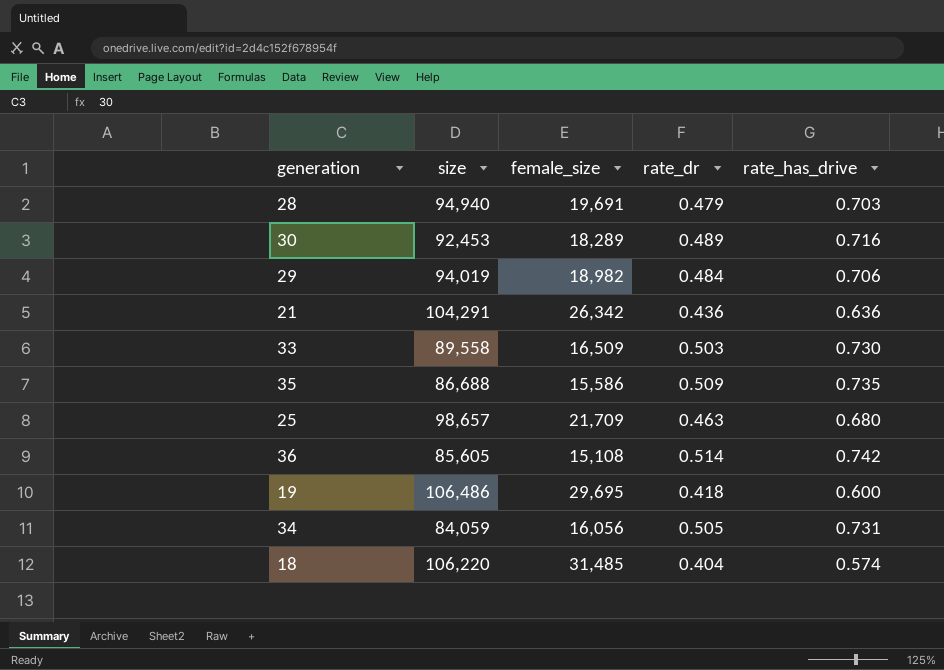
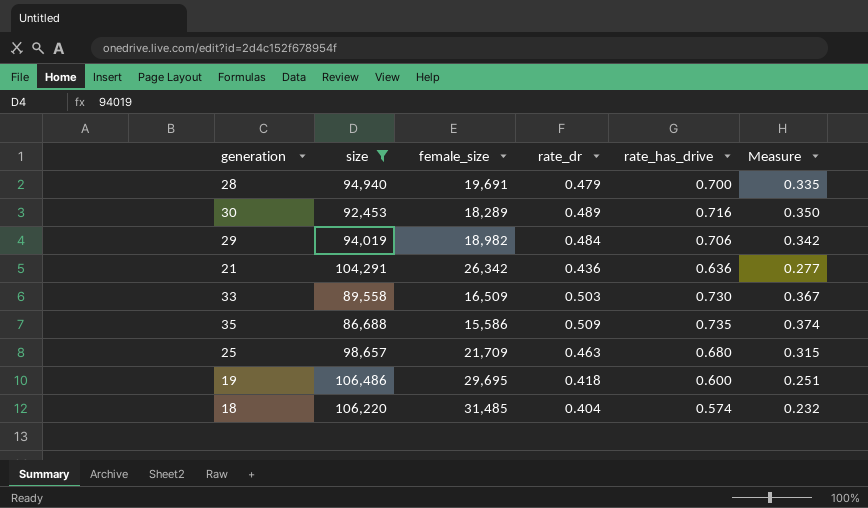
filter: none -> size >= 86,688
column Measure | formula: none -> [rate_dr] * [rate_has_drive]
28 | rate_has_drive: 0.703 -> 0.700

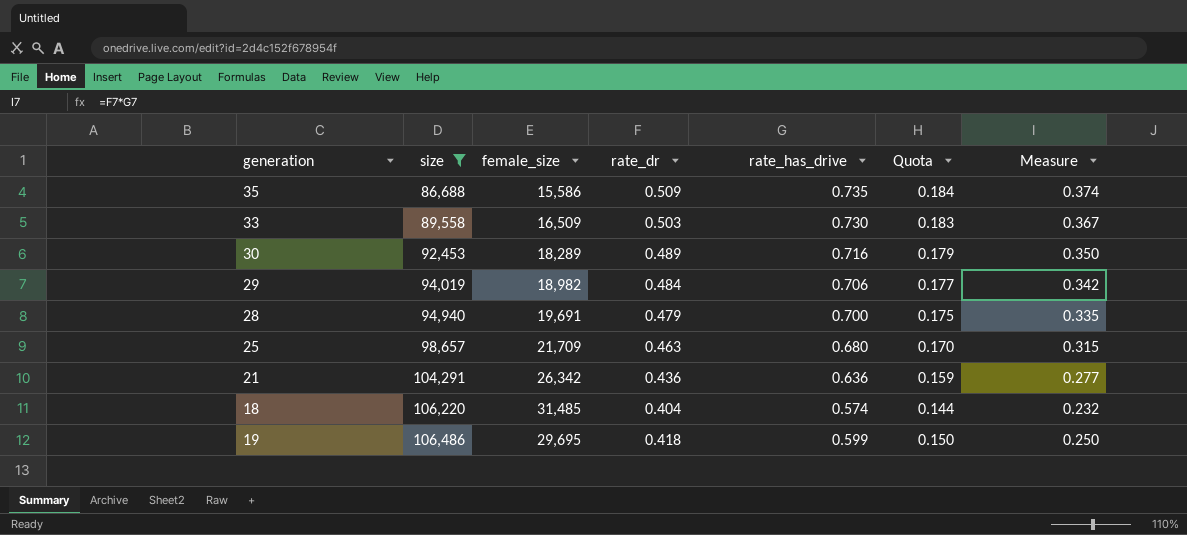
row order: none -> size ascending
column Quota | formula: none -> [rate_has_drive] * 0.25
19 | rate_has_drive: 0.600 -> 0.599
19 | Measure: 0.251 -> 0.250

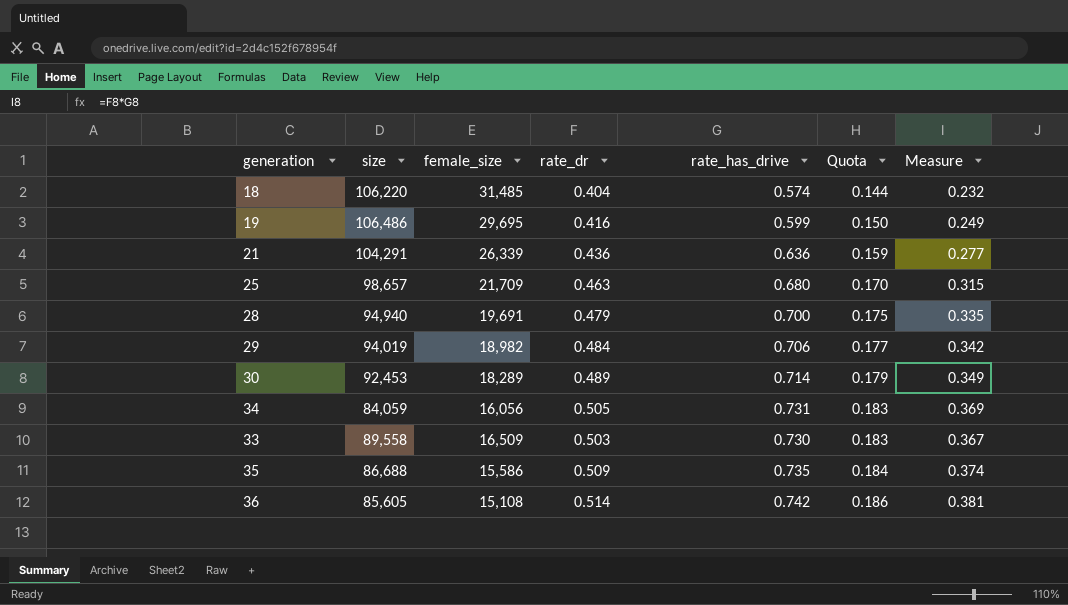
filter: size >= 86,688 -> none
row order: size ascending -> Quota ascending
19 | rate_dr: 0.418 -> 0.416
19 | Measure: 0.250 -> 0.249
21 | female_size: 26,342 -> 26,339
30 | rate_has_drive: 0.716 -> 0.714
30 | Measure: 0.350 -> 0.349

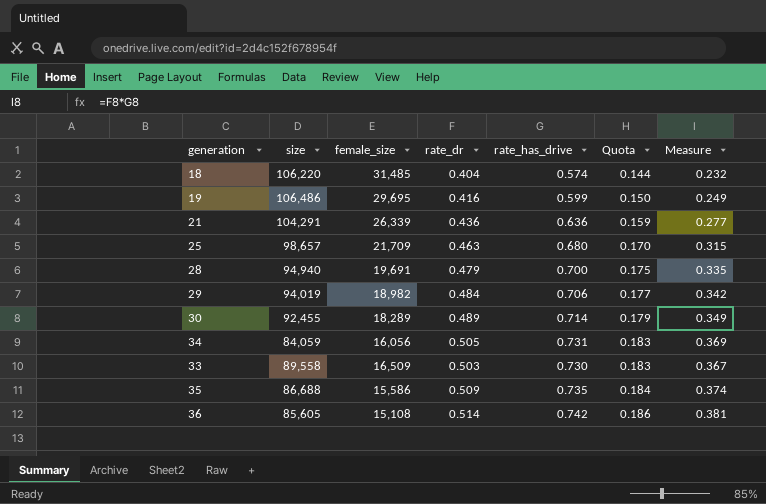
30 | size: 92,453 -> 92,455

